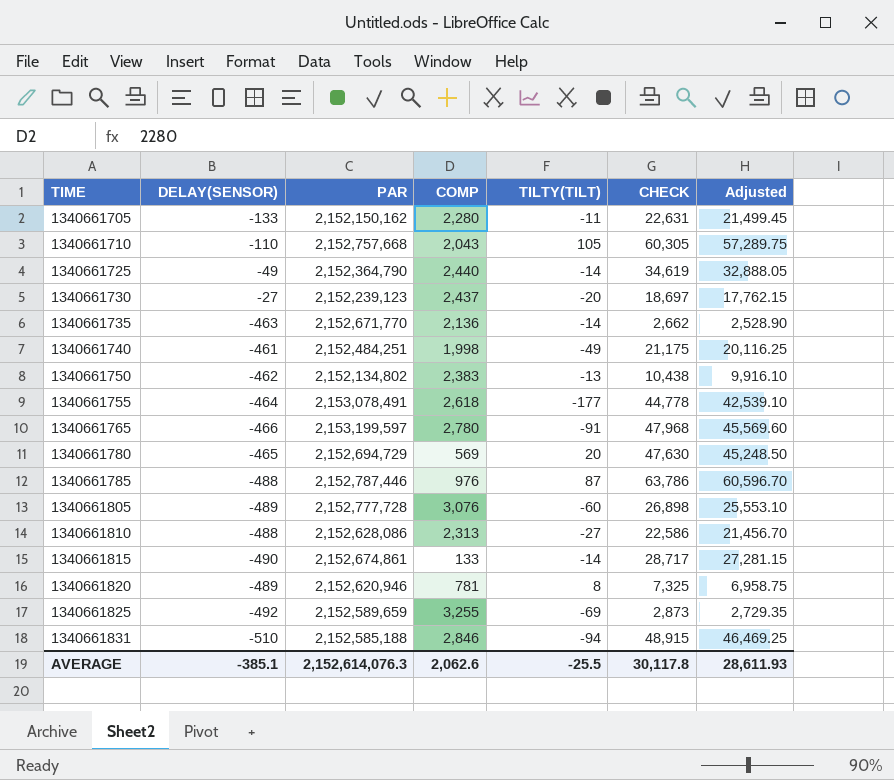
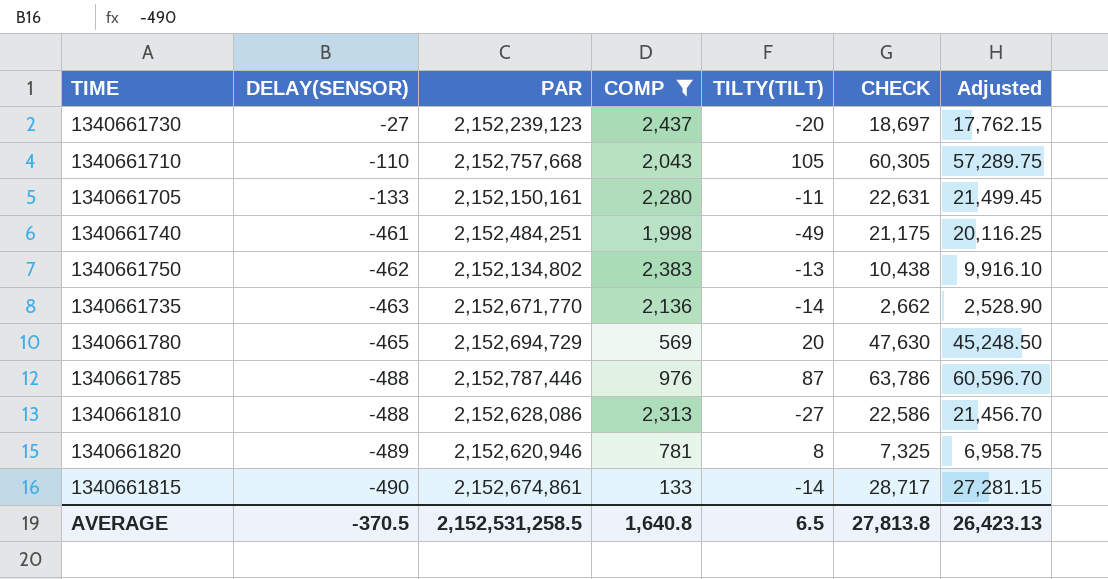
filter: none -> COMP <= 2,437
row order: TIME ascending -> DELAY(SENSOR) descending
1340661705 | PAR: 2,152,150,162 -> 2,152,150,161
AVERAGE | DELAY(SENSOR): -385.1 -> -370.5
AVERAGE | PAR: 2,152,614,076.3 -> 2,152,531,258.5
AVERAGE | COMP: 2,062.6 -> 1,640.8
AVERAGE | TILTY(TILT): -25.5 -> 6.5
AVERAGE | CHECK: 30,117.8 -> 27,813.8
AVERAGE | Adjusted: 28,611.93 -> 26,423.13

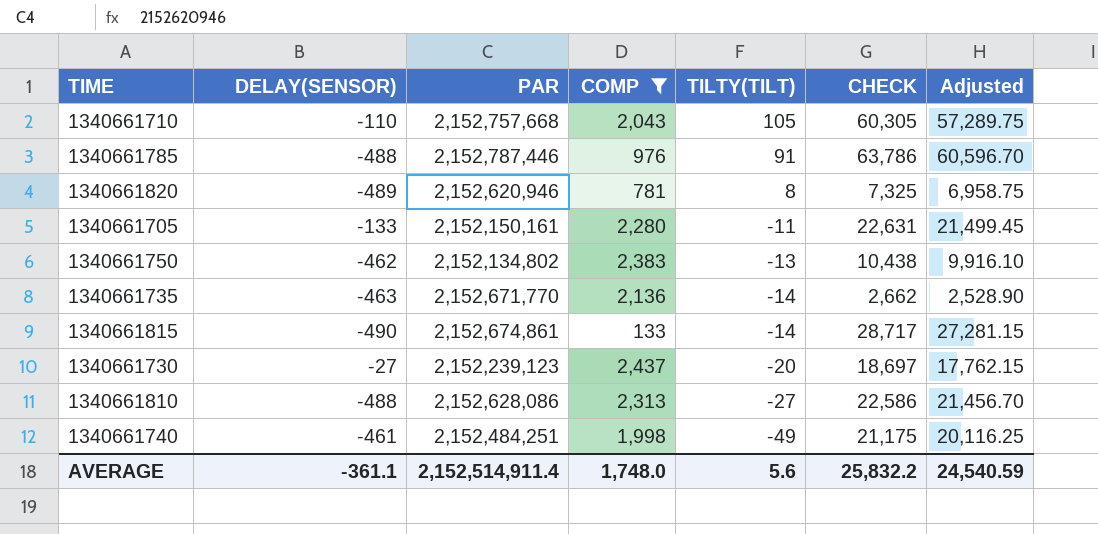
row order: DELAY(SENSOR) descending -> TILTY(TILT) descending
row 1340661780: -465 | 2,152,694,729 | 569 | 20 | 47,630 | 45,248.50 -> none
1340661785 | TILTY(TILT): 87 -> 91
AVERAGE | DELAY(SENSOR): -370.5 -> -361.1
AVERAGE | PAR: 2,152,531,258.5 -> 2,152,514,911.4
AVERAGE | COMP: 1,640.8 -> 1,748.0
AVERAGE | TILTY(TILT): 6.5 -> 5.6
AVERAGE | CHECK: 27,813.8 -> 25,832.2
AVERAGE | Adjusted: 26,423.13 -> 24,540.59

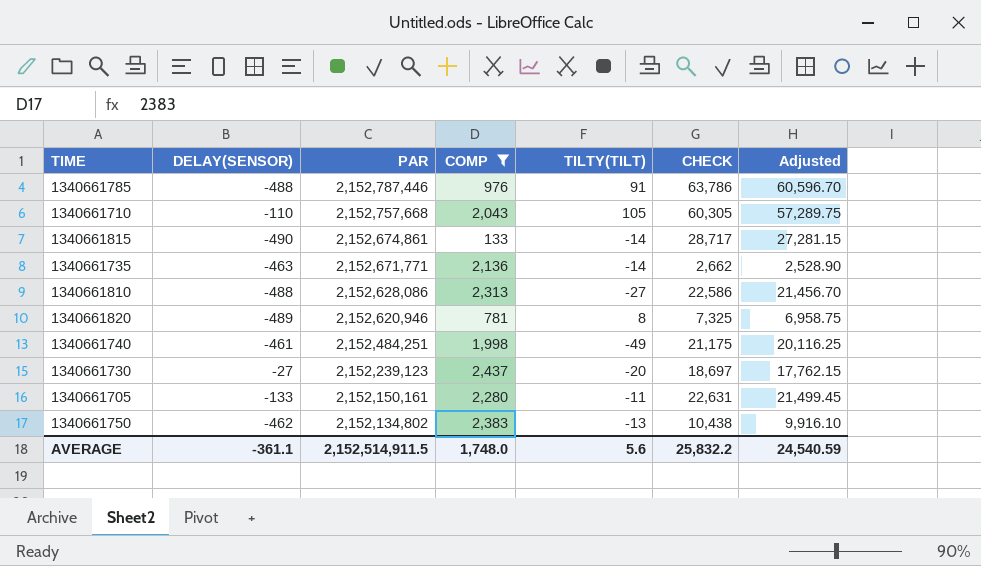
row order: TILTY(TILT) descending -> PAR descending
1340661735 | PAR: 2,152,671,770 -> 2,152,671,771
AVERAGE | PAR: 2,152,514,911.4 -> 2,152,514,911.5

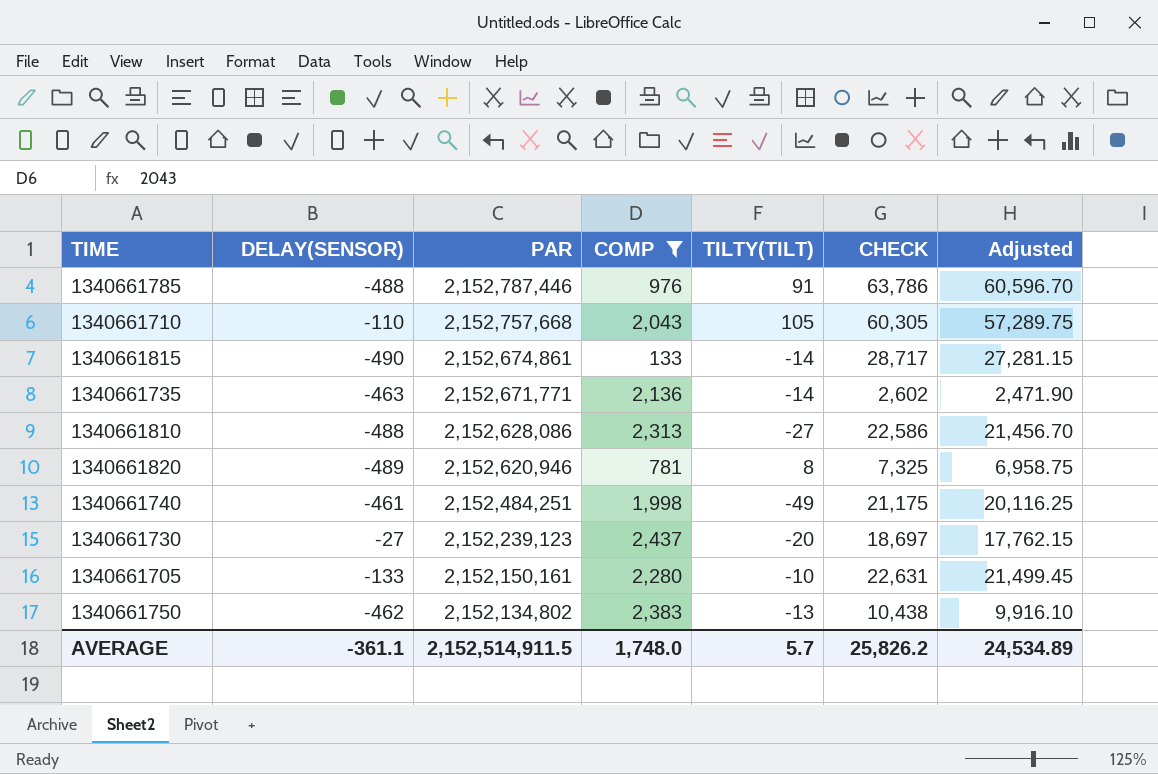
1340661735 | CHECK: 2,662 -> 2,602
1340661735 | Adjusted: 2,528.90 -> 2,471.90
1340661705 | TILTY(TILT): -11 -> -10
AVERAGE | TILTY(TILT): 5.6 -> 5.7
AVERAGE | CHECK: 25,832.2 -> 25,826.2
AVERAGE | Adjusted: 24,540.59 -> 24,534.89

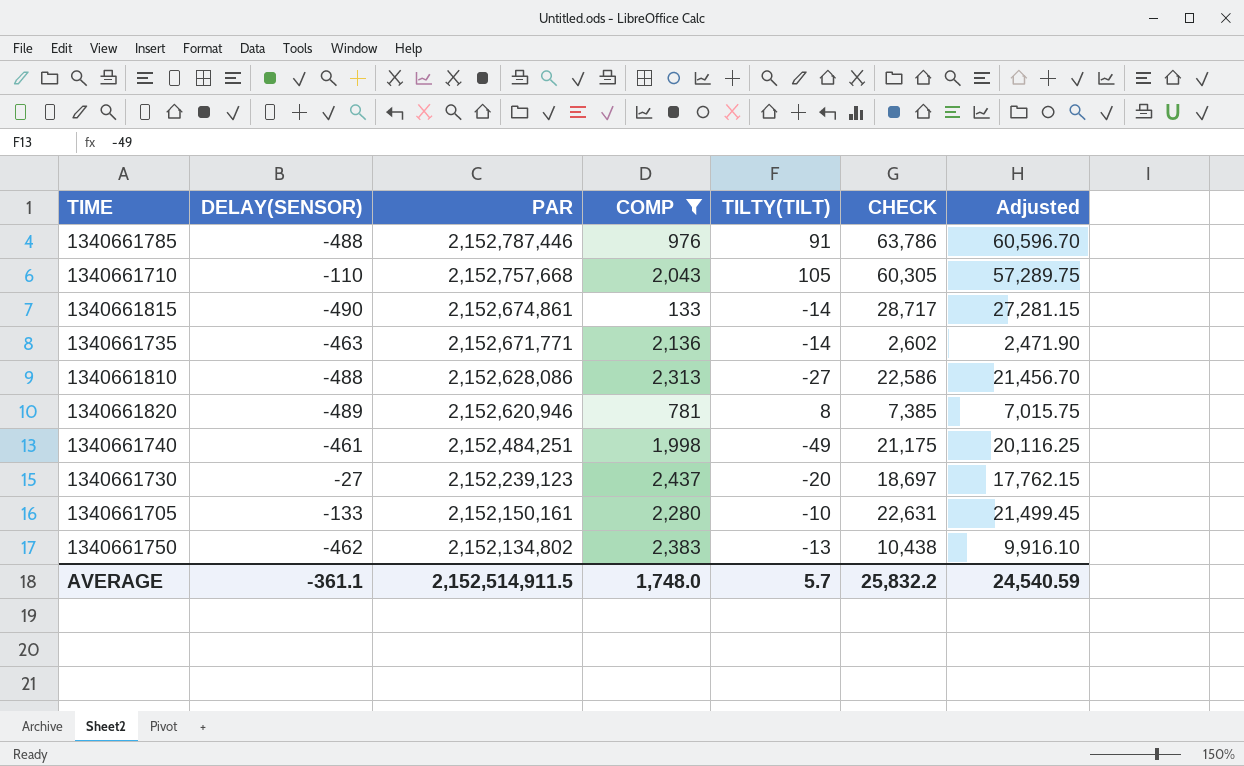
1340661820 | CHECK: 7,325 -> 7,385
1340661820 | Adjusted: 6,958.75 -> 7,015.75
AVERAGE | CHECK: 25,826.2 -> 25,832.2
AVERAGE | Adjusted: 24,534.89 -> 24,540.59

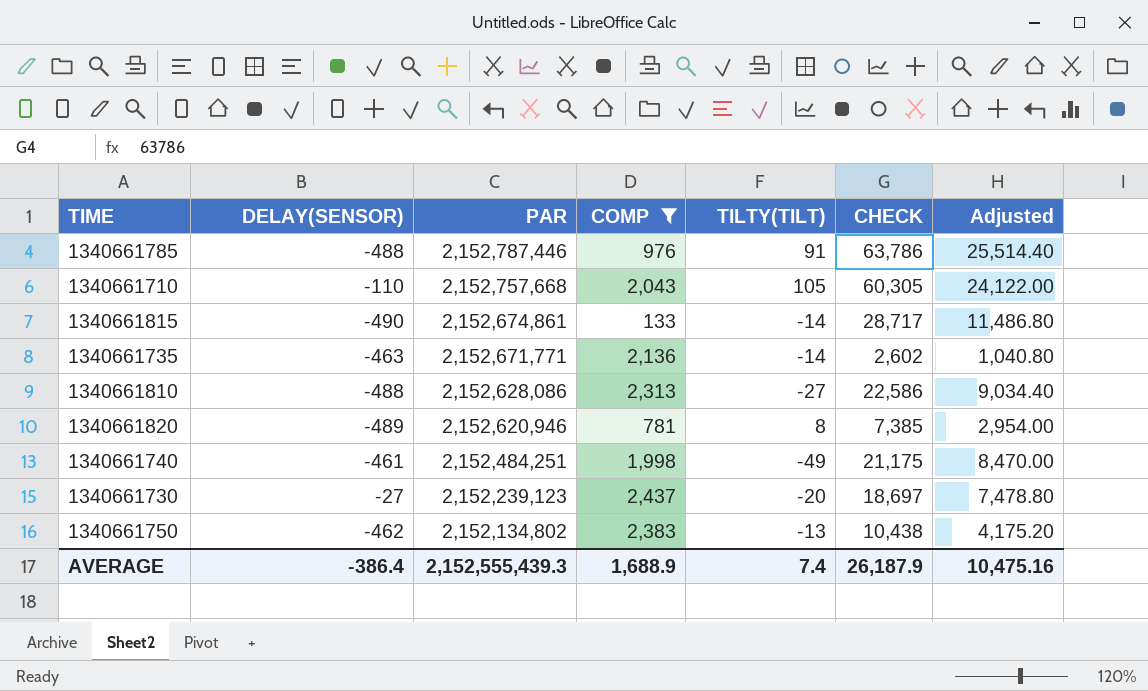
column Adjusted | formula: [CHECK] * 0.95 -> [CHECK] * 0.4
row 1340661705: -133 | 2,152,150,161 | 2,280 | -10 | 22,631 | 21,499.45 -> none
AVERAGE | DELAY(SENSOR): -361.1 -> -386.4
AVERAGE | PAR: 2,152,514,911.5 -> 2,152,555,439.3
AVERAGE | COMP: 1,748.0 -> 1,688.9
AVERAGE | TILTY(TILT): 5.7 -> 7.4
AVERAGE | CHECK: 25,832.2 -> 26,187.9
AVERAGE | Adjusted: 24,540.59 -> 10,475.16

